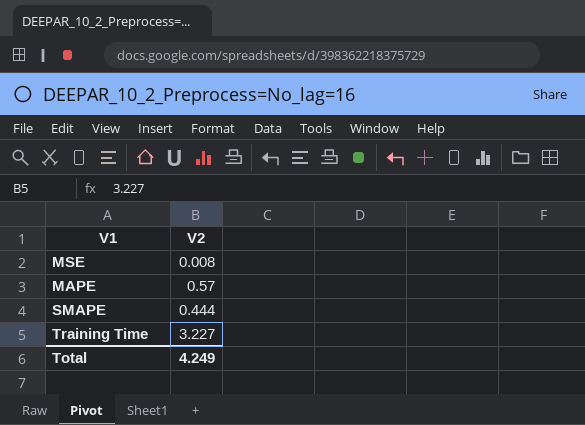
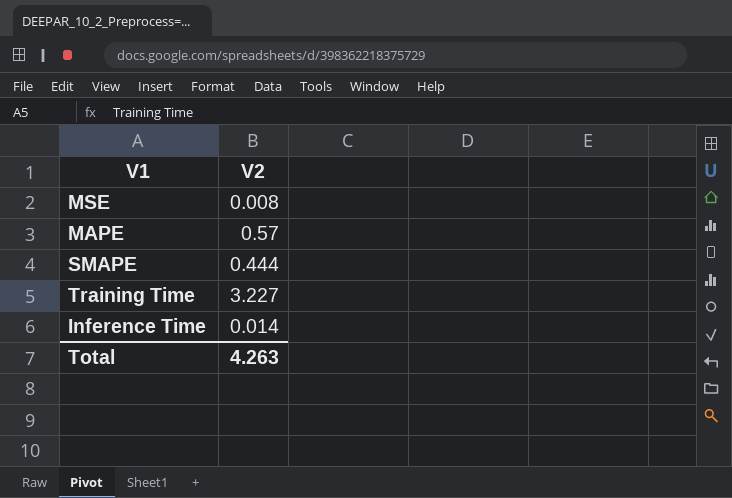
row Inference Time: none -> 0.014
Total | V2: 4.249 -> 4.263

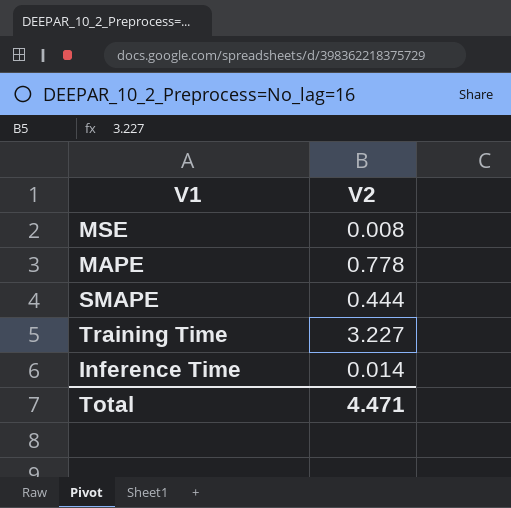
MAPE | V2: 0.57 -> 0.778
Total | V2: 4.263 -> 4.471

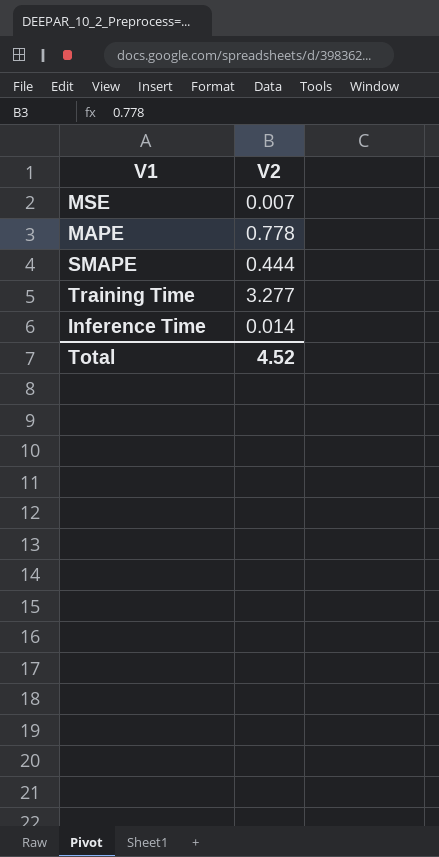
MSE | V2: 0.008 -> 0.007
Training Time | V2: 3.227 -> 3.277
Total | V2: 4.471 -> 4.52

